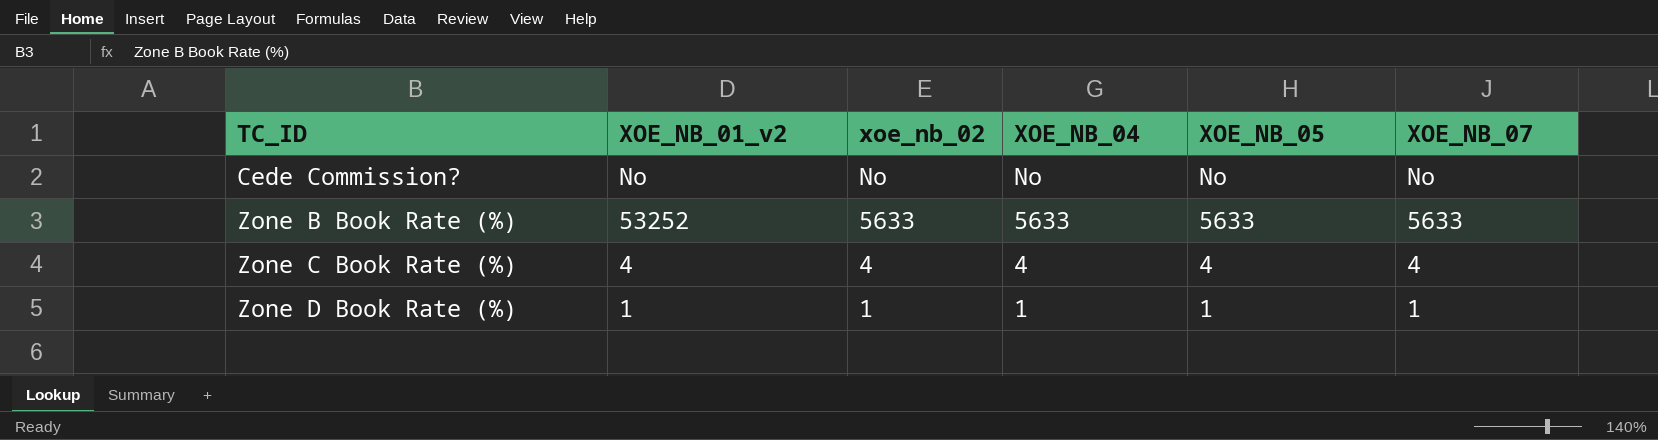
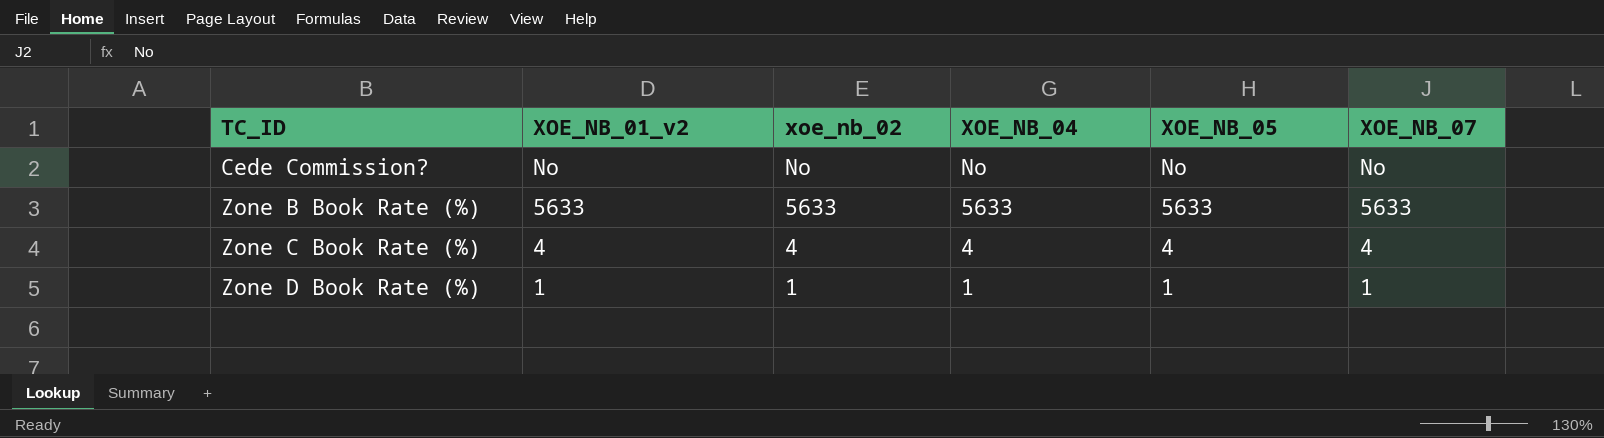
Zone B Book Rate (%) | XOE_NB_01_v2: 53252 -> 5633

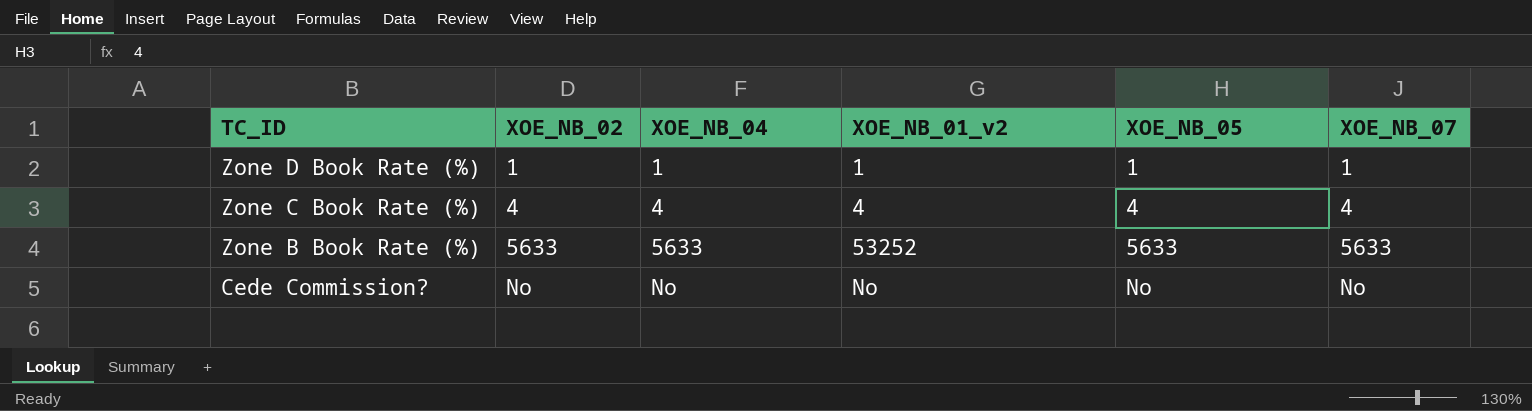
row order: TC_ID ascending -> TC_ID descending
column name: xoe_nb_02 -> XOE_NB_02
column XOE_NB_01_v2 | position: 2 -> 4
Zone B Book Rate (%) | XOE_NB_01_v2: 5633 -> 53252

